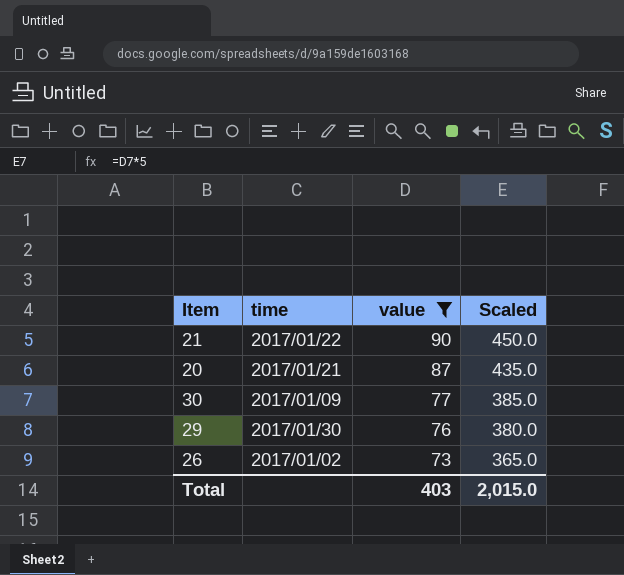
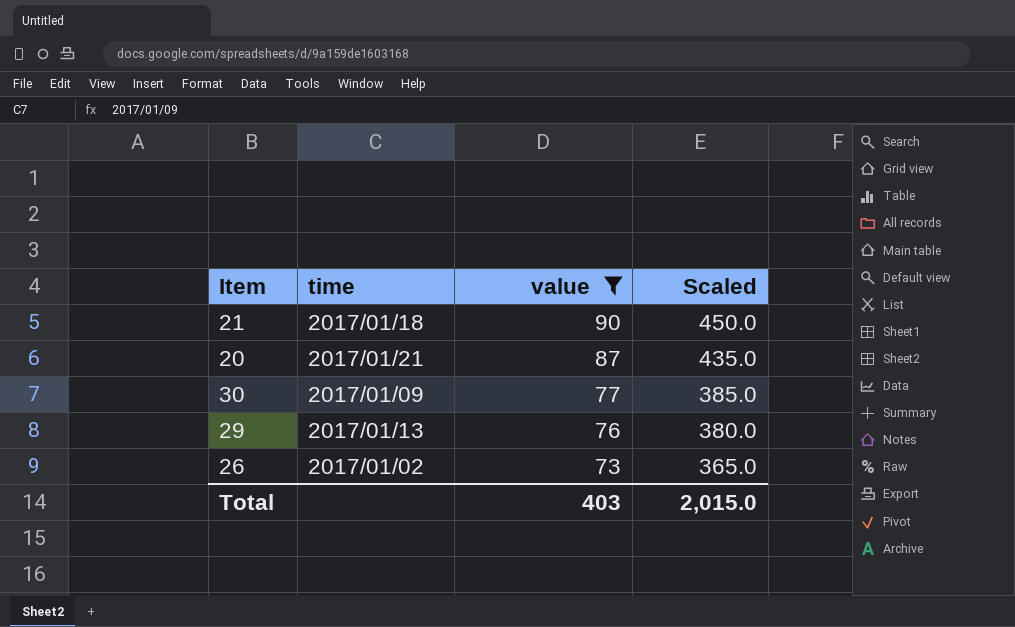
21 | time: 2017/01/22 -> 2017/01/18
29 | time: 2017/01/30 -> 2017/01/13

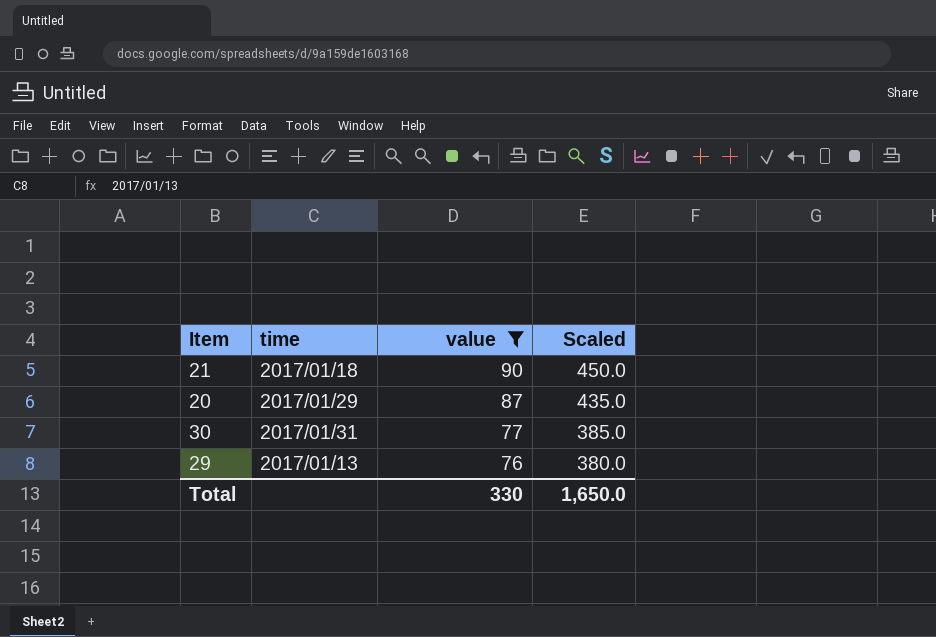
row 26: 2017/01/02 | 73 | 365.0 -> none
20 | time: 2017/01/21 -> 2017/01/29
30 | time: 2017/01/09 -> 2017/01/31
Total | value: 403 -> 330
Total | Scaled: 2,015.0 -> 1,650.0

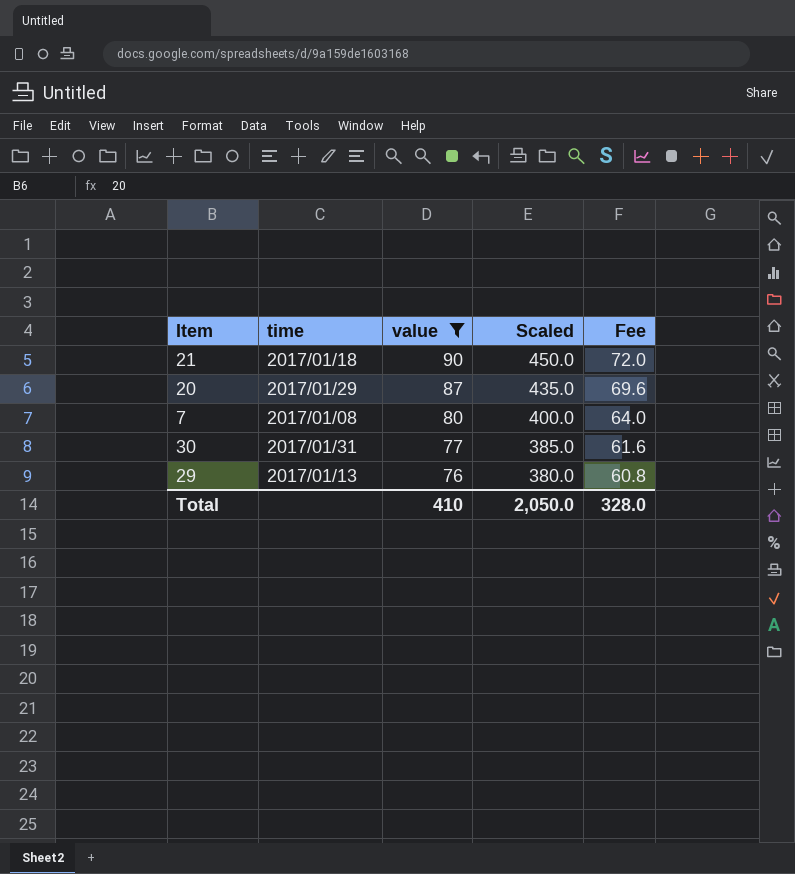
column Fee | formula: none -> [value] * 0.8
row 7: none -> 2017/01/08 | 80 | 400.0 | 64.0
Total | value: 330 -> 410
Total | Scaled: 1,650.0 -> 2,050.0

